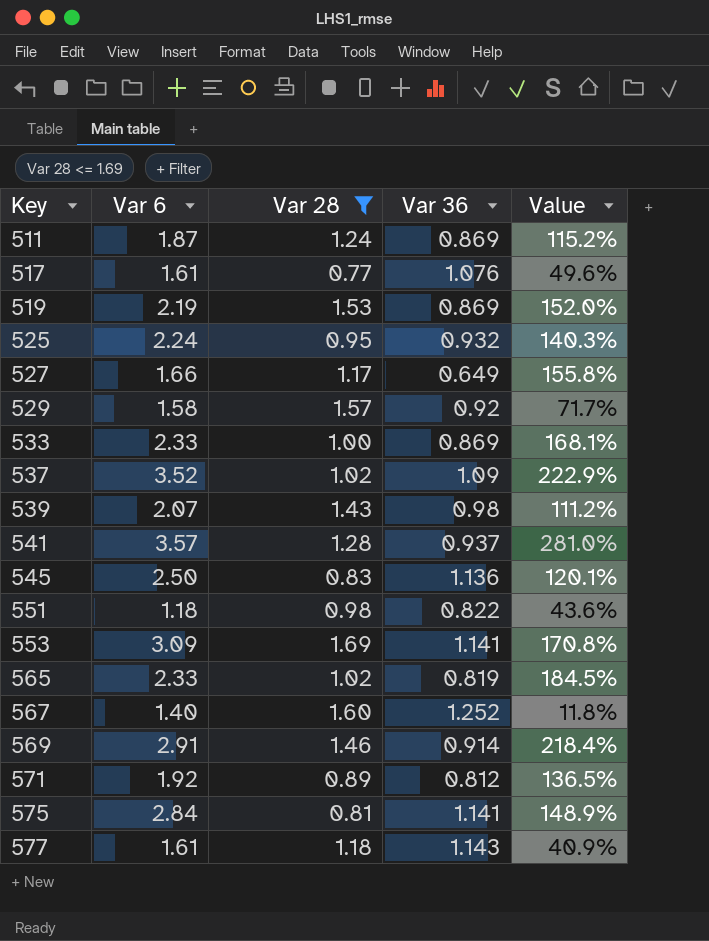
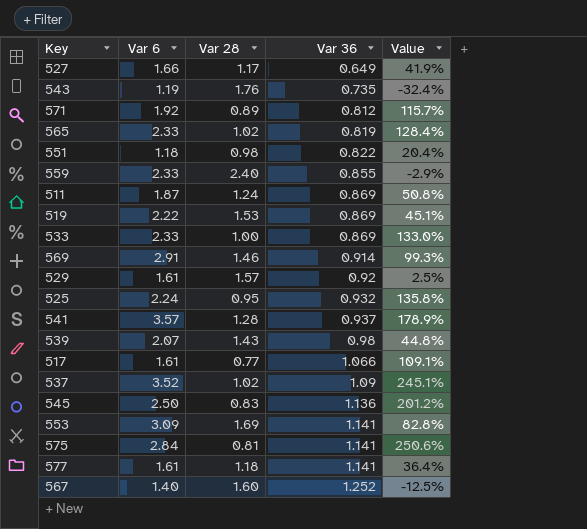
filter: Var 28 <= 1.69 -> none
row order: Key ascending -> Var 36 ascending
column Value | formula: ([Var 6] - [Var 36]) / [Var 36] -> ([Var 6] - [Var 28]) / [Var 28]
519 | Var 6: 2.19 -> 2.22
529 | Var 6: 1.58 -> 1.61
517 | Var 36: 1.076 -> 1.066
577 | Var 36: 1.143 -> 1.141

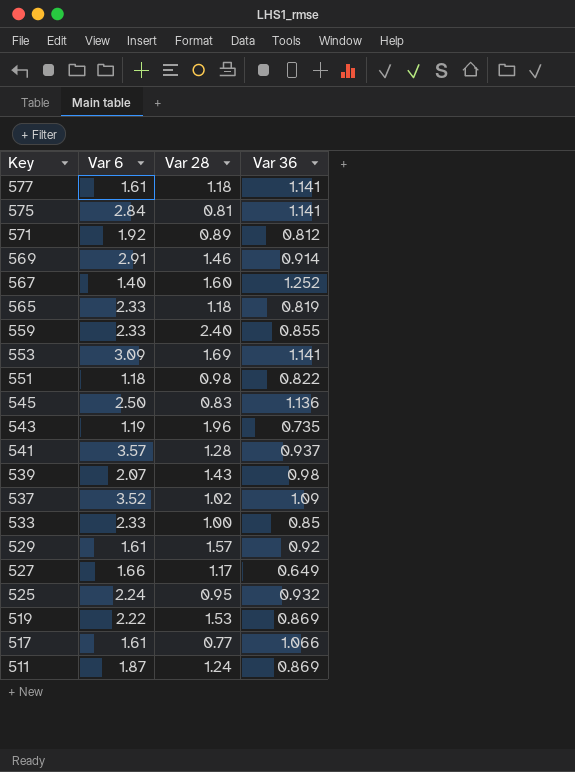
row order: Var 36 ascending -> Key descending
column Value | formula: ([Var 6] - [Var 28]) / [Var 28] -> none
565 | Var 28: 1.02 -> 1.18
543 | Var 28: 1.76 -> 1.96
533 | Var 36: 0.869 -> 0.85

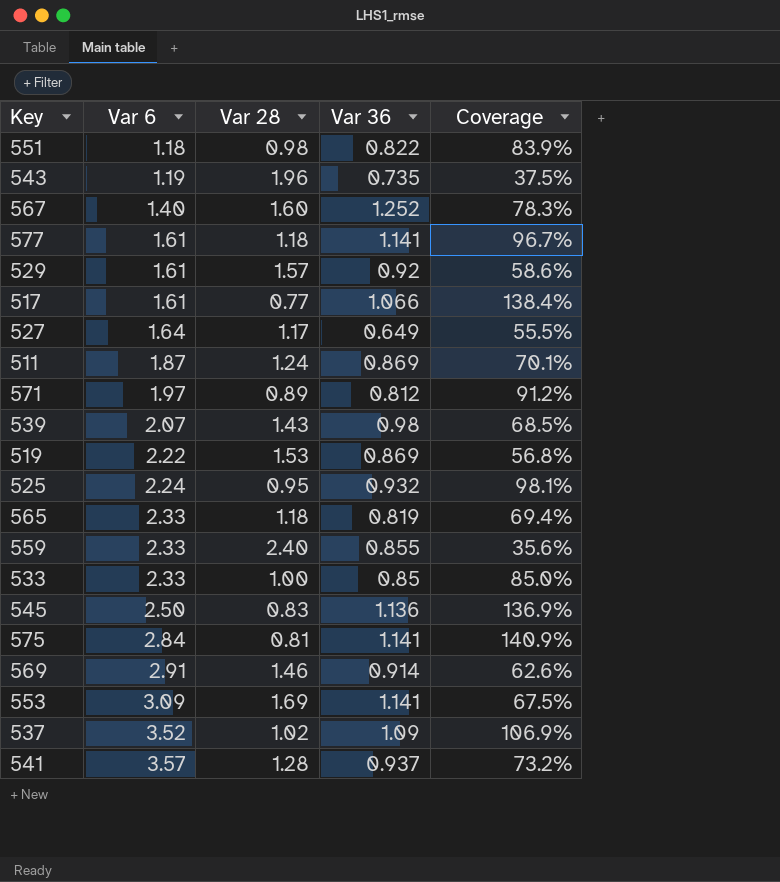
row order: Key descending -> Var 6 ascending
column Coverage | formula: none -> [Var 36] / [Var 28]
527 | Var 6: 1.66 -> 1.64
571 | Var 6: 1.92 -> 1.97

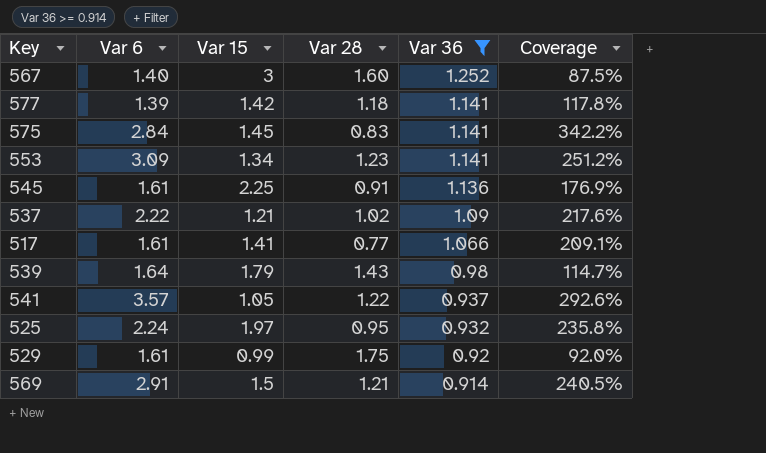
filter: none -> Var 36 >= 0.914
row order: Var 6 ascending -> Var 36 descending
column Var 15 | position: none -> 3
column Coverage | formula: [Var 36] / [Var 28] -> [Var 6] / [Var 28]
577 | Var 6: 1.61 -> 1.39
575 | Var 28: 0.81 -> 0.83
553 | Var 28: 1.69 -> 1.23
545 | Var 6: 2.50 -> 1.61
545 | Var 28: 0.83 -> 0.91
537 | Var 6: 3.52 -> 2.22
539 | Var 6: 2.07 -> 1.64
541 | Var 28: 1.28 -> 1.22
529 | Var 28: 1.57 -> 1.75
569 | Var 28: 1.46 -> 1.21

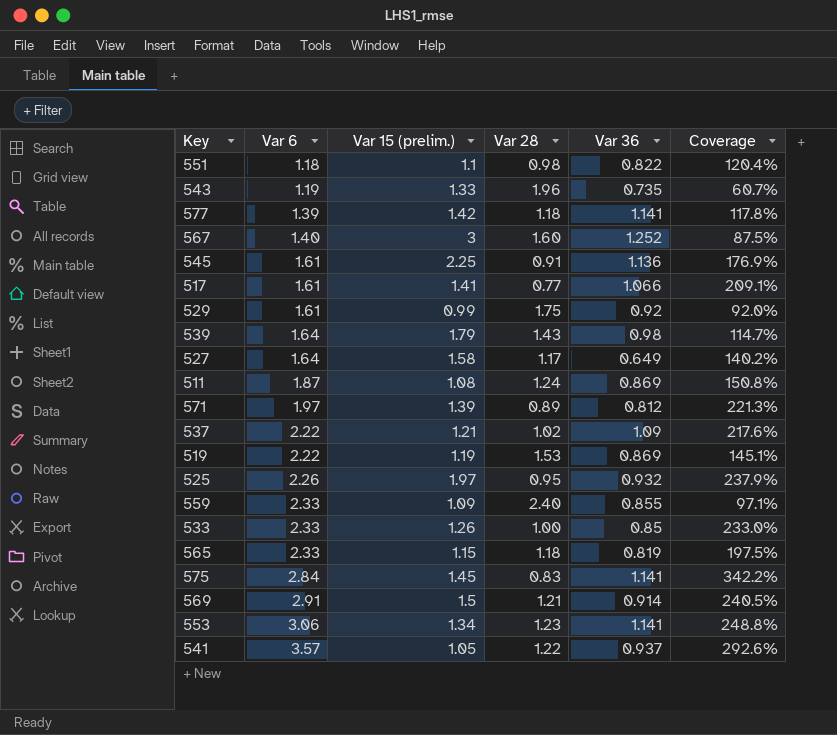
filter: Var 36 >= 0.914 -> none
row order: Var 36 descending -> Var 6 ascending
column name: Var 15 -> Var 15 (prelim.)
525 | Var 6: 2.24 -> 2.26
525 | Coverage: 235.8% -> 237.9%
553 | Var 6: 3.09 -> 3.06
553 | Coverage: 251.2% -> 248.8%

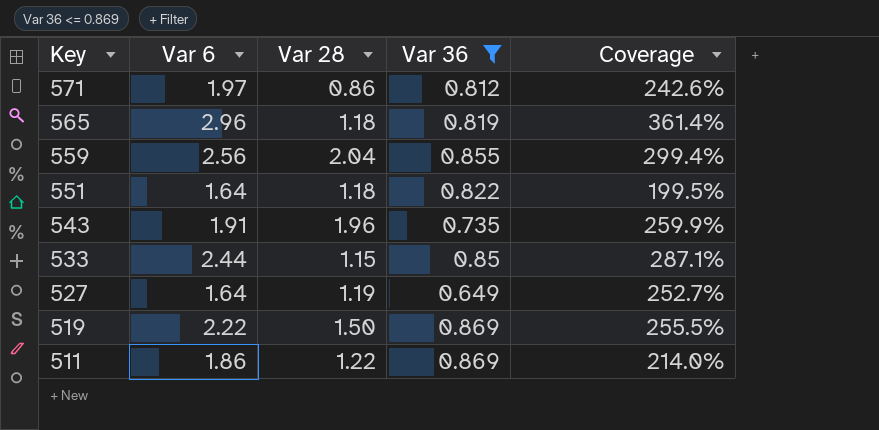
filter: none -> Var 36 <= 0.869
row order: Var 6 ascending -> Key descending
column Var 15 (prelim.) | position: 3 -> none
column Coverage | formula: [Var 6] / [Var 28] -> [Var 6] / [Var 36]
571 | Var 28: 0.89 -> 0.86
565 | Var 6: 2.33 -> 2.96
559 | Var 6: 2.33 -> 2.56
559 | Var 28: 2.40 -> 2.04
551 | Var 6: 1.18 -> 1.64
551 | Var 28: 0.98 -> 1.18
543 | Var 6: 1.19 -> 1.91
533 | Var 6: 2.33 -> 2.44
533 | Var 28: 1.00 -> 1.15
527 | Var 28: 1.17 -> 1.19
519 | Var 28: 1.53 -> 1.50
511 | Var 6: 1.87 -> 1.86
511 | Var 28: 1.24 -> 1.22

